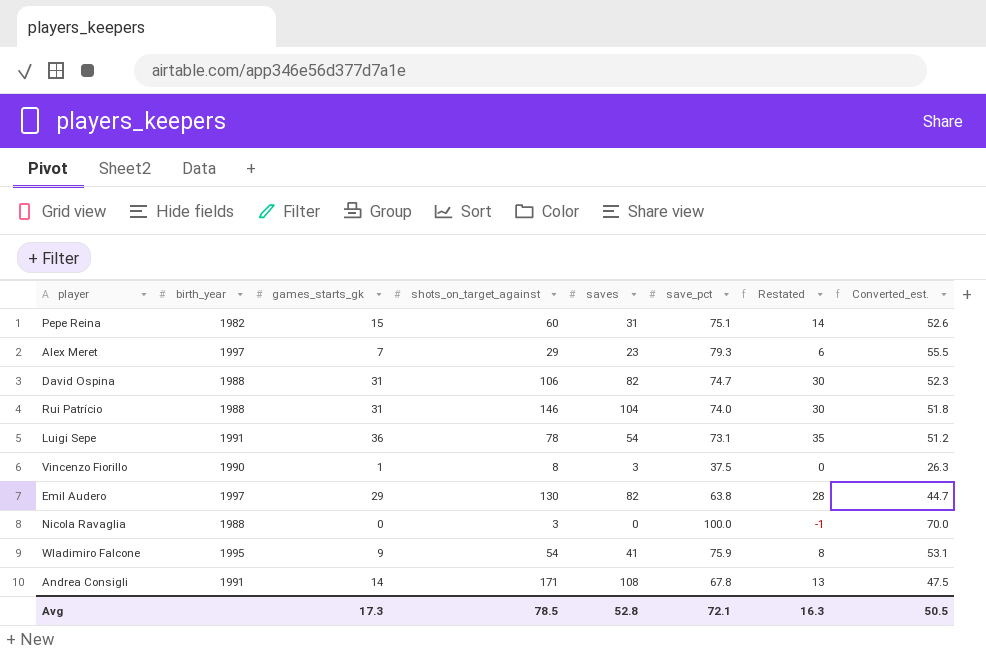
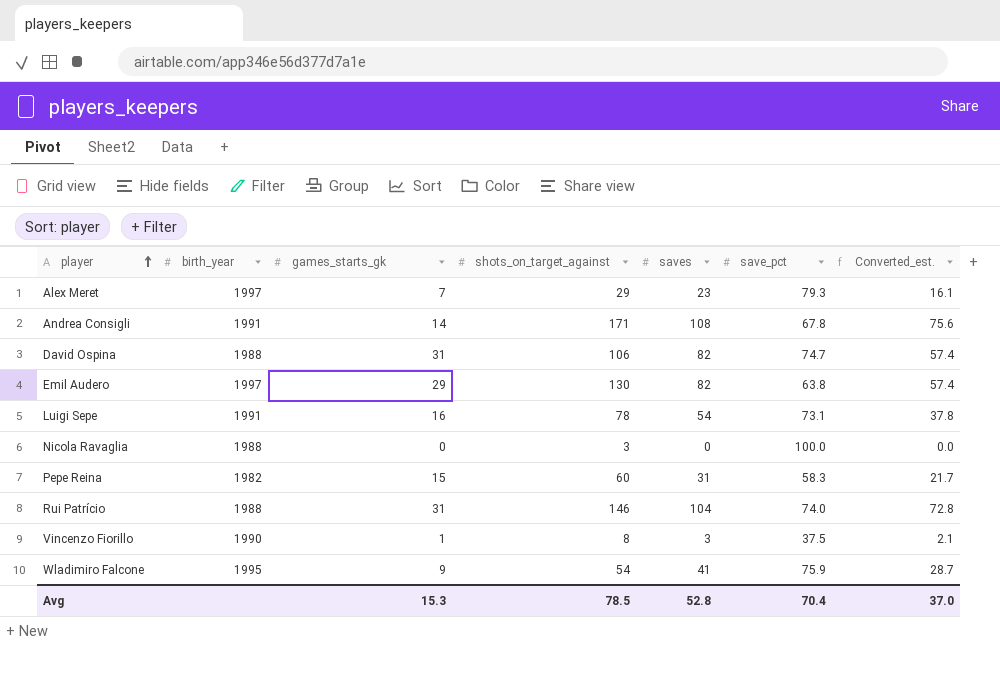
row order: none -> player ascending
column Restated | formula: [games_starts_gk] - 1 -> none
column Converted_est. | formula: [save_pct] * 0.7 -> [saves] * 0.7
Luigi Sepe | games_starts_gk: 36 -> 16
Pepe Reina | save_pct: 75.1 -> 58.3
Avg | games_starts_gk: 17.3 -> 15.3
Avg | save_pct: 72.1 -> 70.4
Avg | Converted_est.: 50.5 -> 37.0

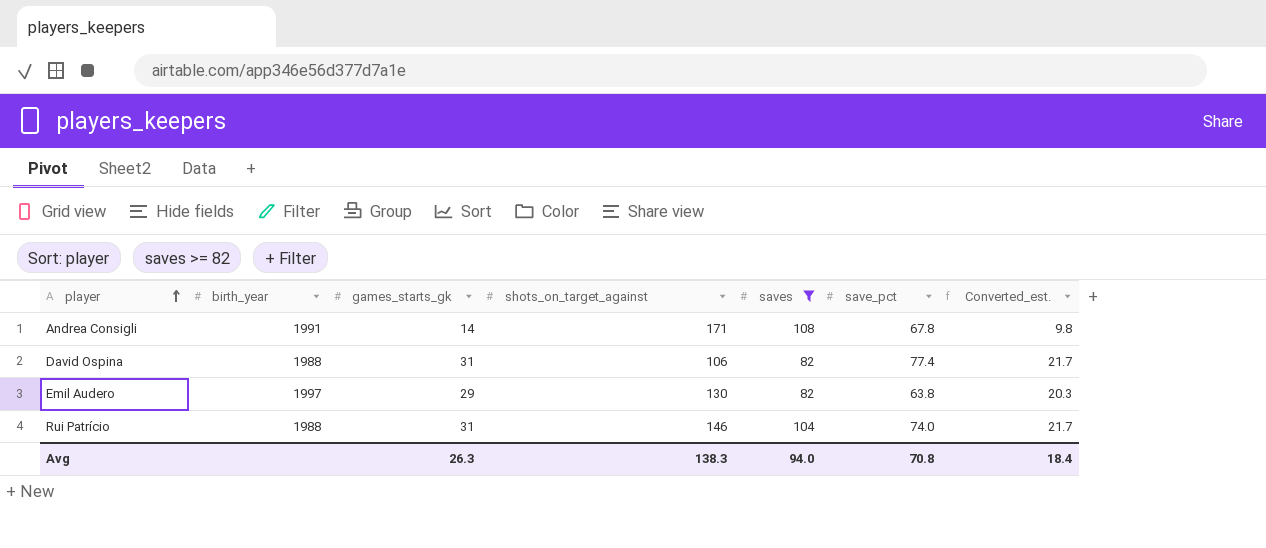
filter: none -> saves >= 82
column Converted_est. | formula: [saves] * 0.7 -> [games_starts_gk] * 0.7
David Ospina | save_pct: 74.7 -> 77.4
Avg | games_starts_gk: 15.3 -> 26.3
Avg | shots_on_target_against: 78.5 -> 138.3
Avg | saves: 52.8 -> 94.0
Avg | save_pct: 70.4 -> 70.8
Avg | Converted_est.: 37.0 -> 18.4

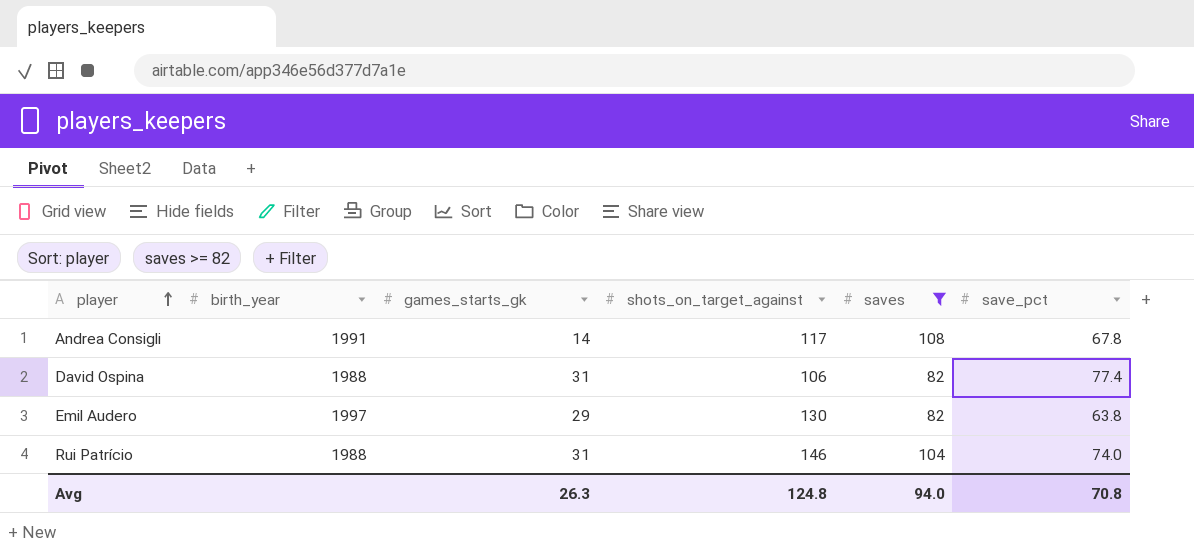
column Converted_est. | formula: [games_starts_gk] * 0.7 -> none
Andrea Consigli | shots_on_target_against: 171 -> 117
Avg | shots_on_target_against: 138.3 -> 124.8

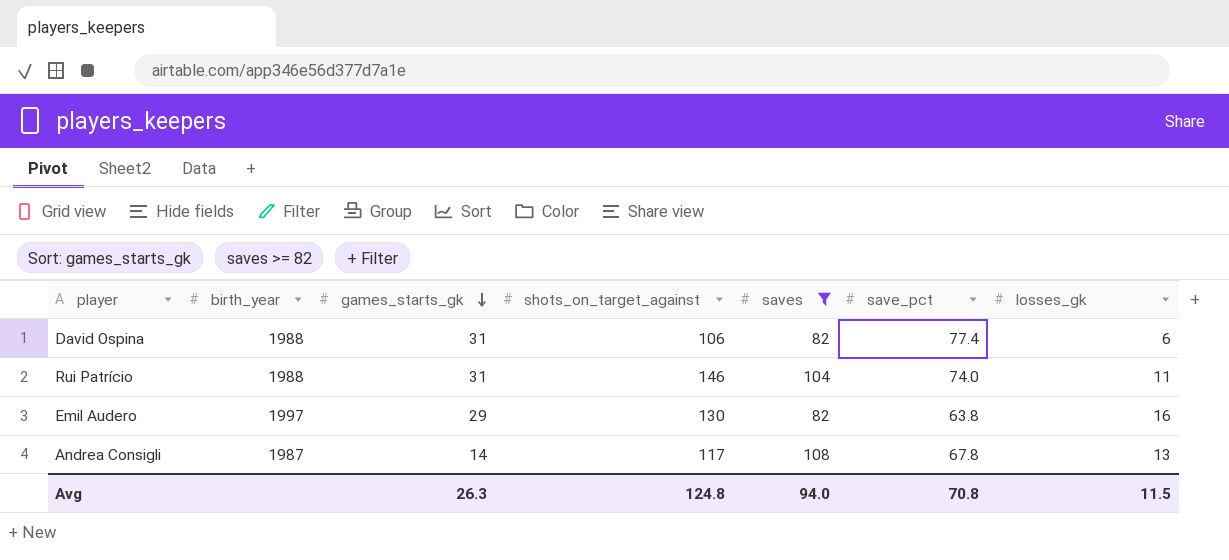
row order: player ascending -> games_starts_gk descending
column losses_gk | position: none -> 7
Andrea Consigli | birth_year: 1991 -> 1987

